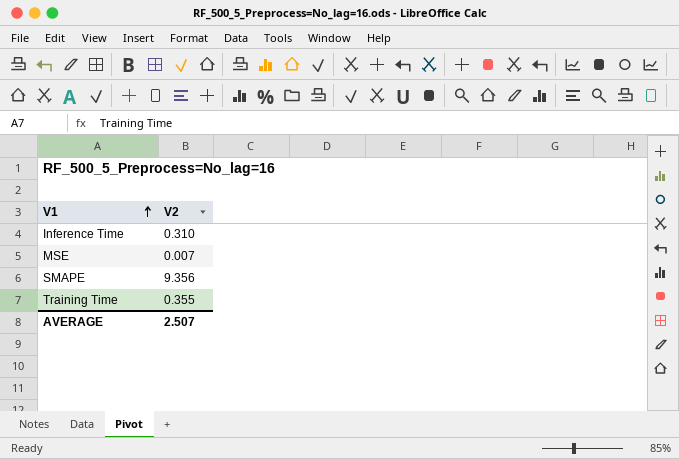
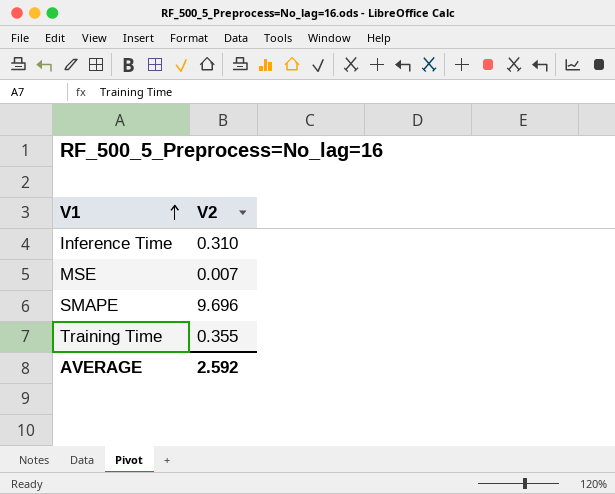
SMAPE | V2: 9.356 -> 9.696
AVERAGE | V2: 2.507 -> 2.592

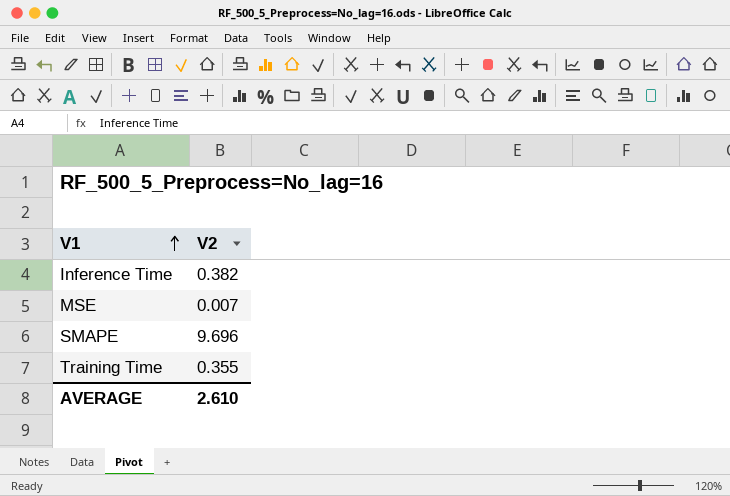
Inference Time | V2: 0.310 -> 0.382
AVERAGE | V2: 2.592 -> 2.610

